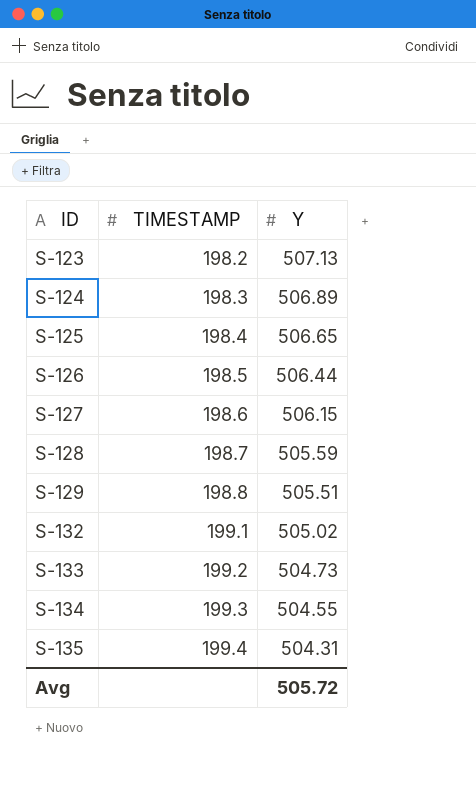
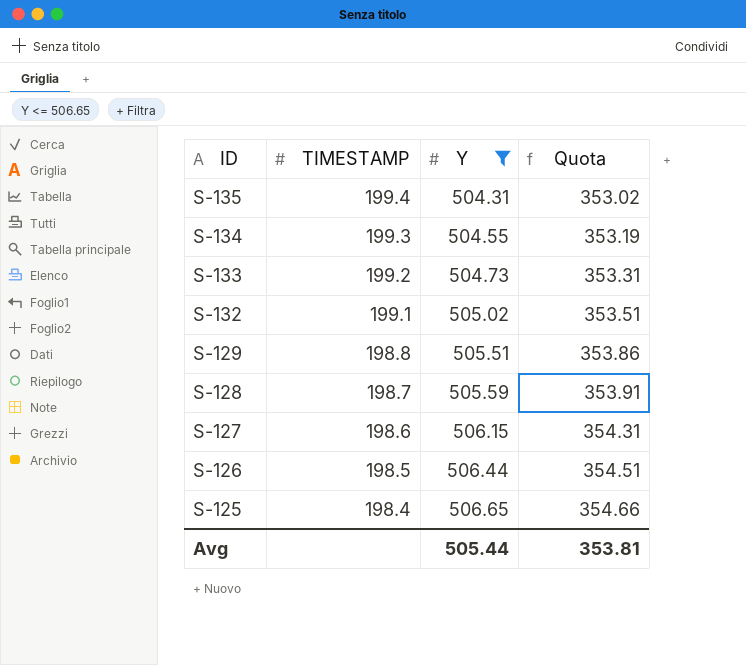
filter: none -> Y <= 506.65
row order: ID ascending -> ID descending
column Quota | formula: none -> [Y] * 0.7
Avg | Y: 505.72 -> 505.44

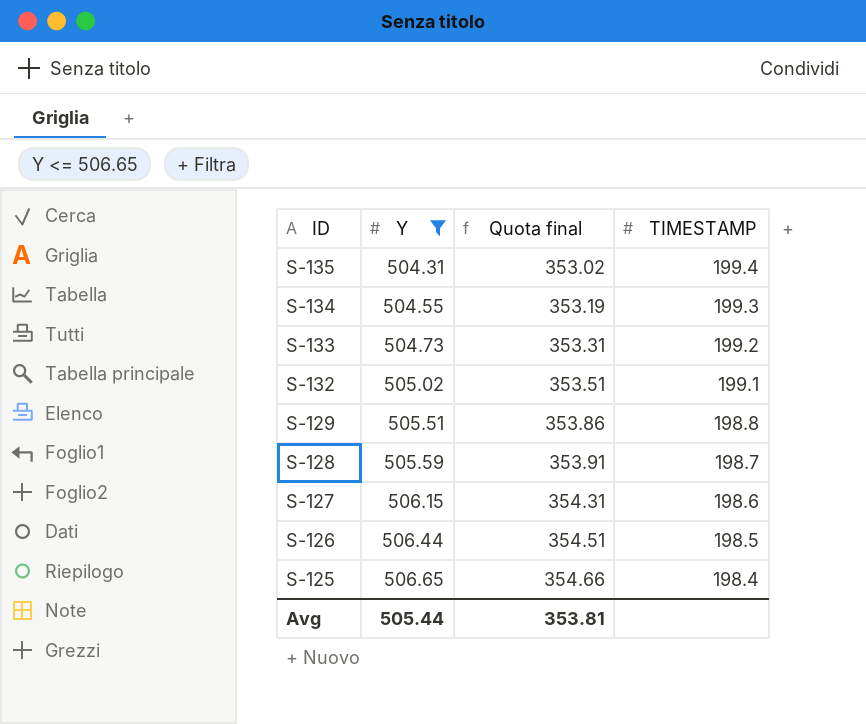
column name: Quota -> Quota final
column TIMESTAMP | position: 2 -> 4

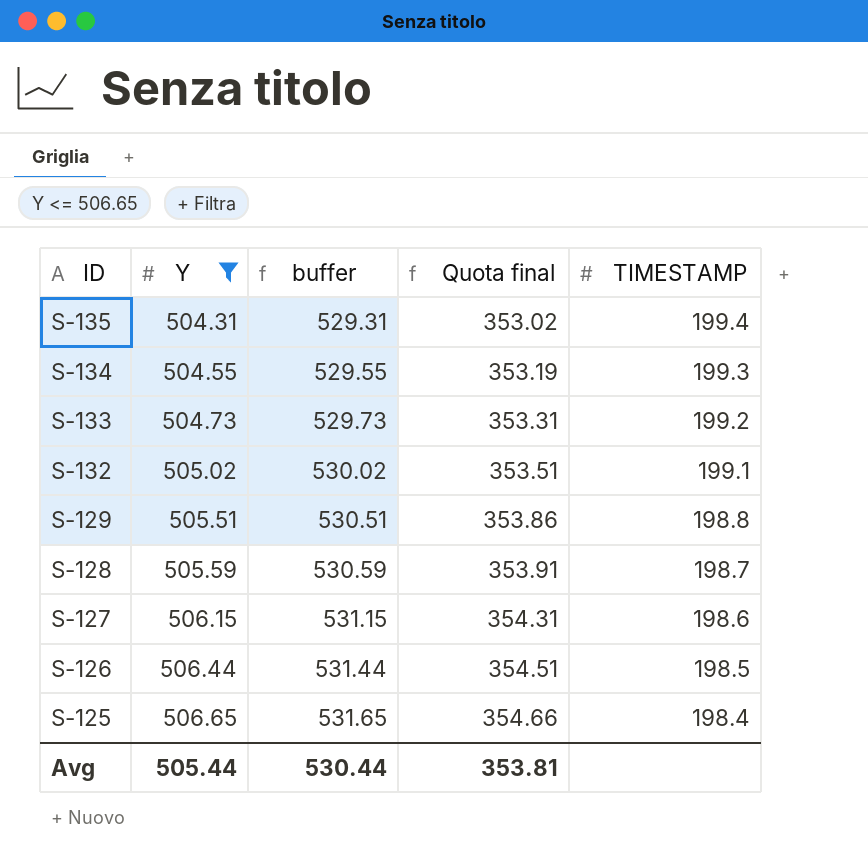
column buffer | formula: none -> [Y] + 25

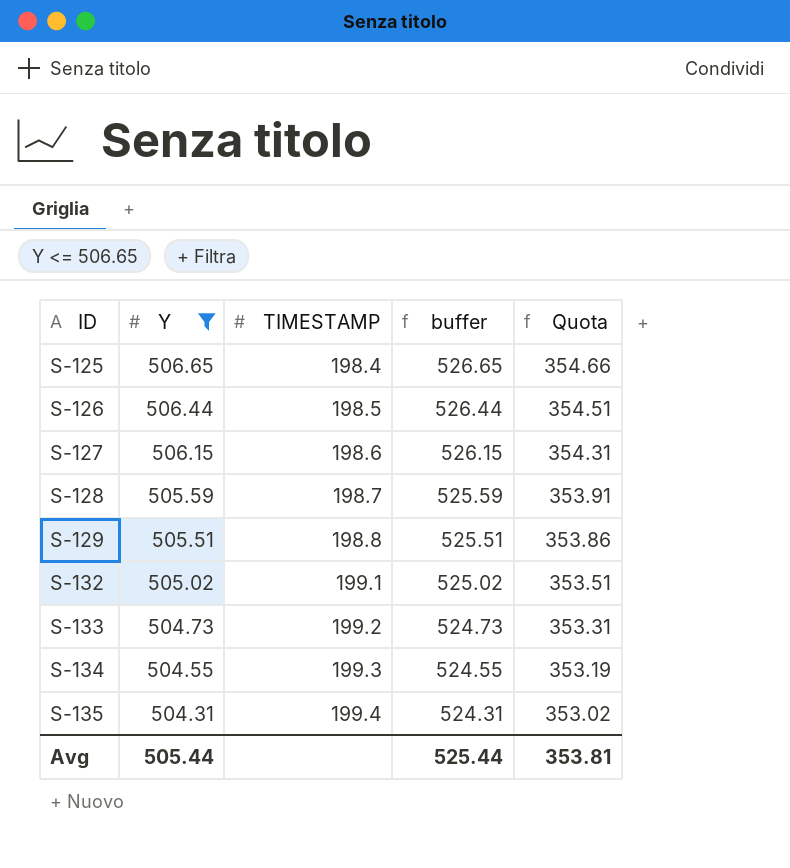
row order: ID descending -> ID ascending
column TIMESTAMP | position: 5 -> 3
column buffer | formula: [Y] + 25 -> [Y] + 20
column name: Quota final -> Quota
Avg | buffer: 530.44 -> 525.44

